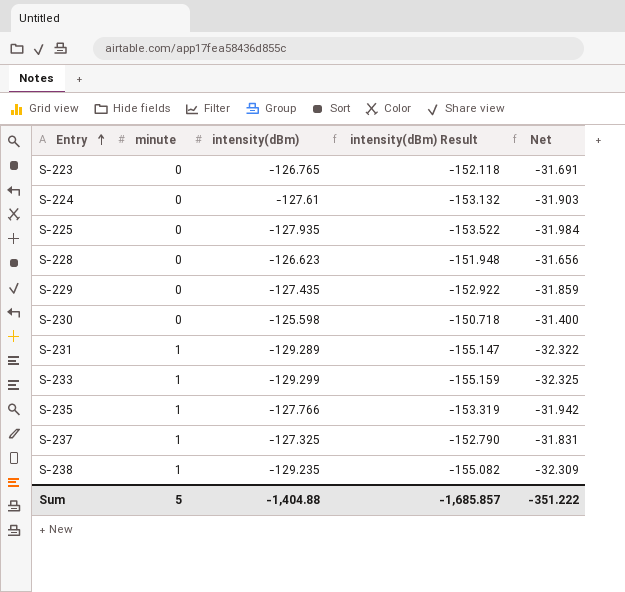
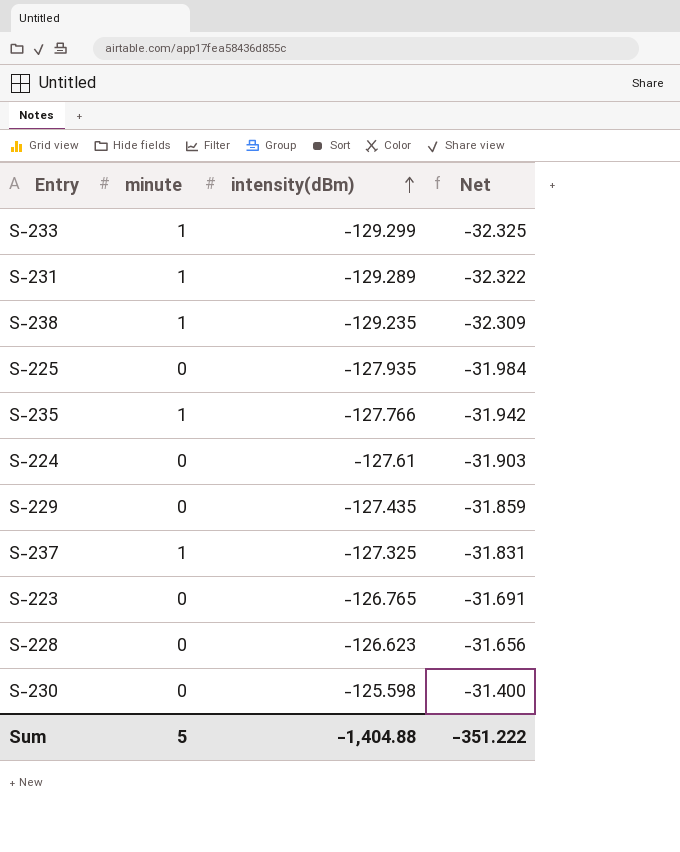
row order: Entry ascending -> intensity(dBm) ascending
column intensity(dBm) Result | formula: [intensity(dBm)] * 1.2 -> none

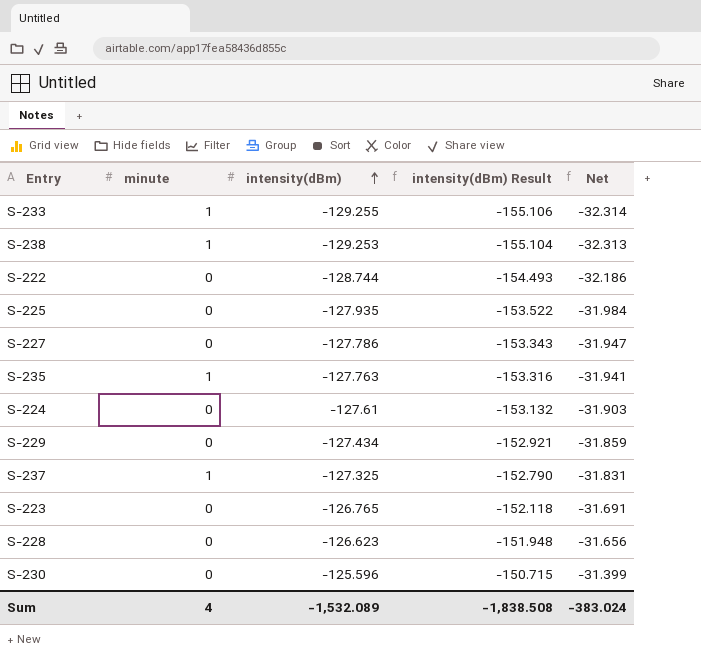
column intensity(dBm) Result | formula: none -> [intensity(dBm)] * 1.2
row S-231: 1 | -129.289 | -32.322 -> none
S-233 | intensity(dBm): -129.299 -> -129.255
S-233 | Net: -32.325 -> -32.314
S-238 | intensity(dBm): -129.235 -> -129.253
S-238 | Net: -32.309 -> -32.313
row S-222: none -> 0 | -128.744 | -154.493 | -32.186
row S-227: none -> 0 | -127.786 | -153.343 | -31.947
S-235 | intensity(dBm): -127.766 -> -127.763
S-235 | Net: -31.942 -> -31.941
S-229 | intensity(dBm): -127.435 -> -127.434
S-230 | intensity(dBm): -125.598 -> -125.596
S-230 | Net: -31.400 -> -31.399
Sum | minute: 5 -> 4
Sum | intensity(dBm): -1,404.88 -> -1,532.089
Sum | Net: -351.222 -> -383.024

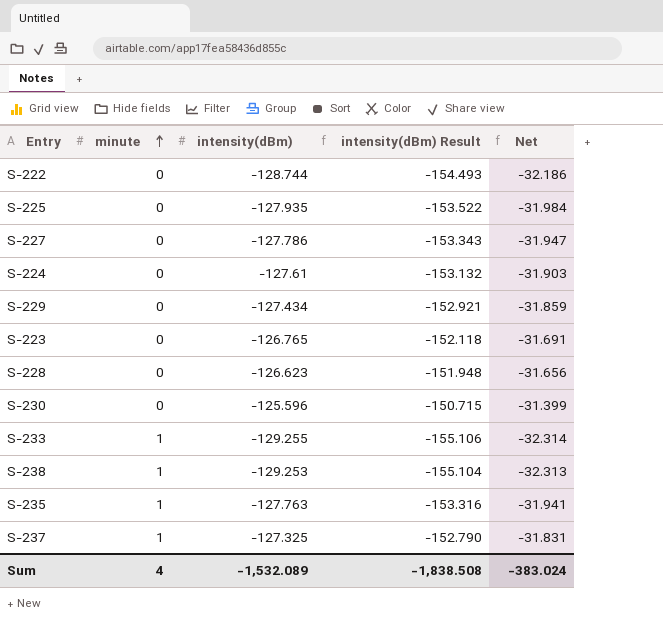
row order: intensity(dBm) ascending -> minute ascending

